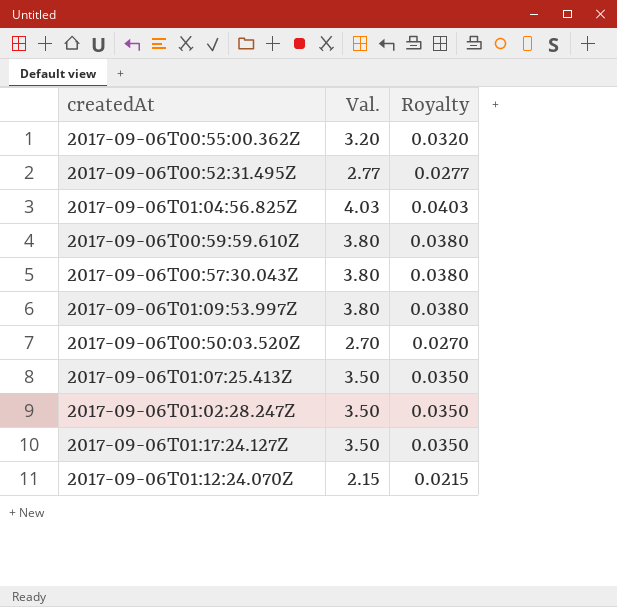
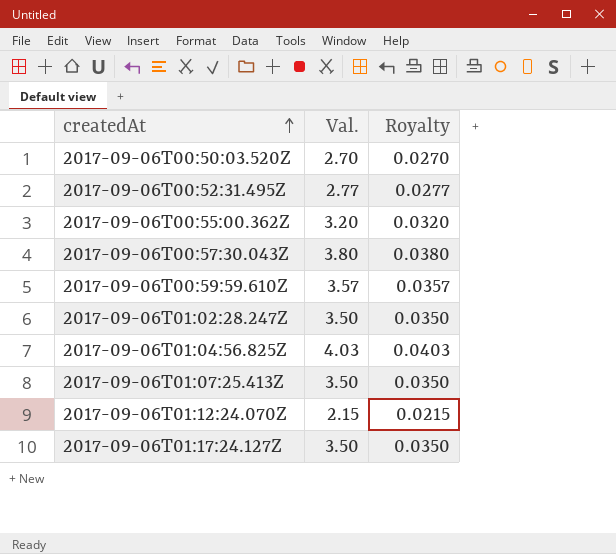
row order: none -> createdAt ascending
row 2017-09-06T01:09:53.997Z: 3.80 | 0.0380 -> none
2017-09-06T00:59:59.610Z | Val.: 3.80 -> 3.57
2017-09-06T00:59:59.610Z | Royalty: 0.0380 -> 0.0357

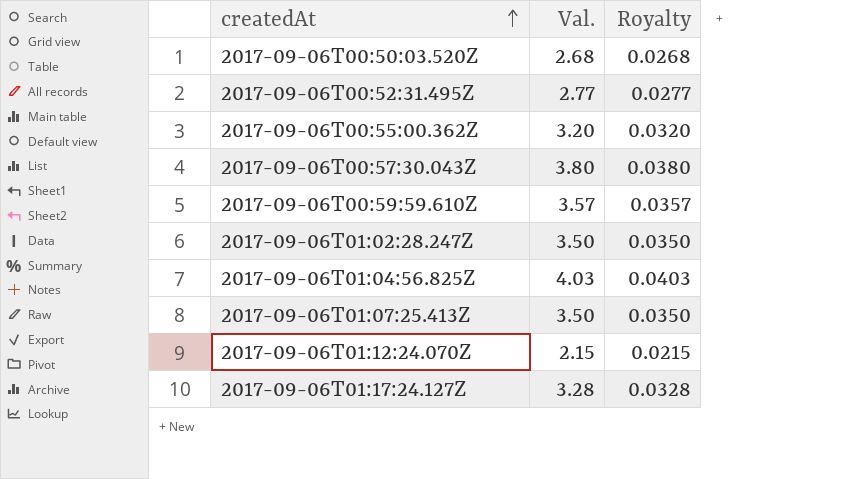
2017-09-06T00:50:03.520Z | Val.: 2.70 -> 2.68
2017-09-06T00:50:03.520Z | Royalty: 0.0270 -> 0.0268
2017-09-06T01:17:24.127Z | Val.: 3.50 -> 3.28
2017-09-06T01:17:24.127Z | Royalty: 0.0350 -> 0.0328

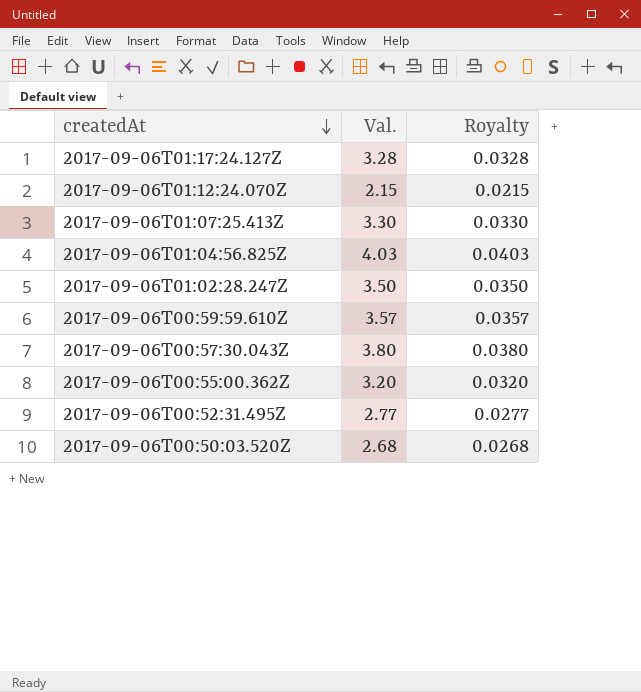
row order: createdAt ascending -> createdAt descending
2017-09-06T01:07:25.413Z | Val.: 3.50 -> 3.30
2017-09-06T01:07:25.413Z | Royalty: 0.0350 -> 0.0330

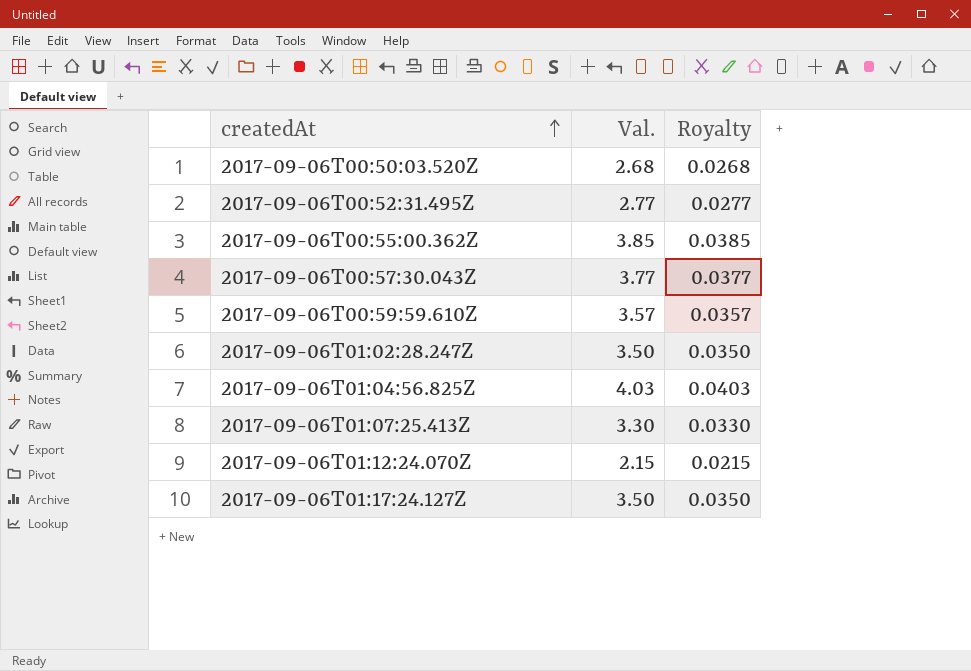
row order: createdAt descending -> createdAt ascending
2017-09-06T00:55:00.362Z | Val.: 3.20 -> 3.85
2017-09-06T00:55:00.362Z | Royalty: 0.0320 -> 0.0385
2017-09-06T00:57:30.043Z | Val.: 3.80 -> 3.77
2017-09-06T00:57:30.043Z | Royalty: 0.0380 -> 0.0377
2017-09-06T01:17:24.127Z | Val.: 3.28 -> 3.50
2017-09-06T01:17:24.127Z | Royalty: 0.0328 -> 0.0350

